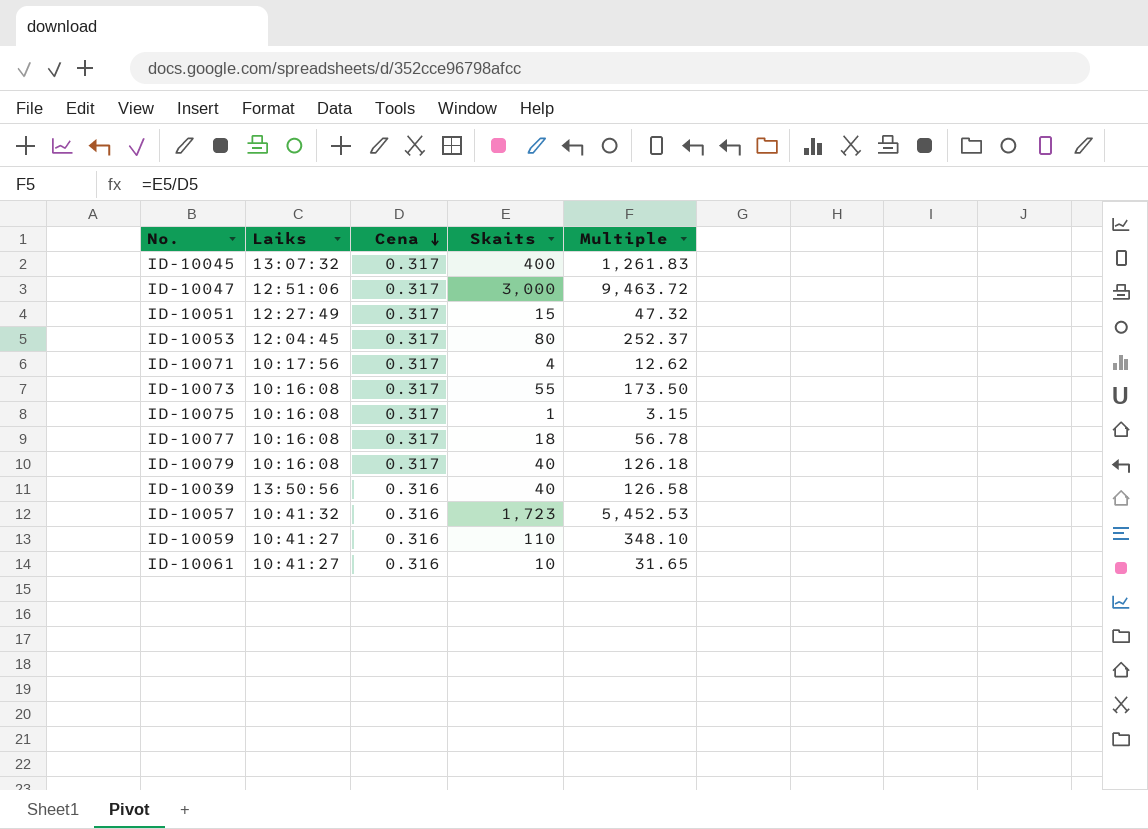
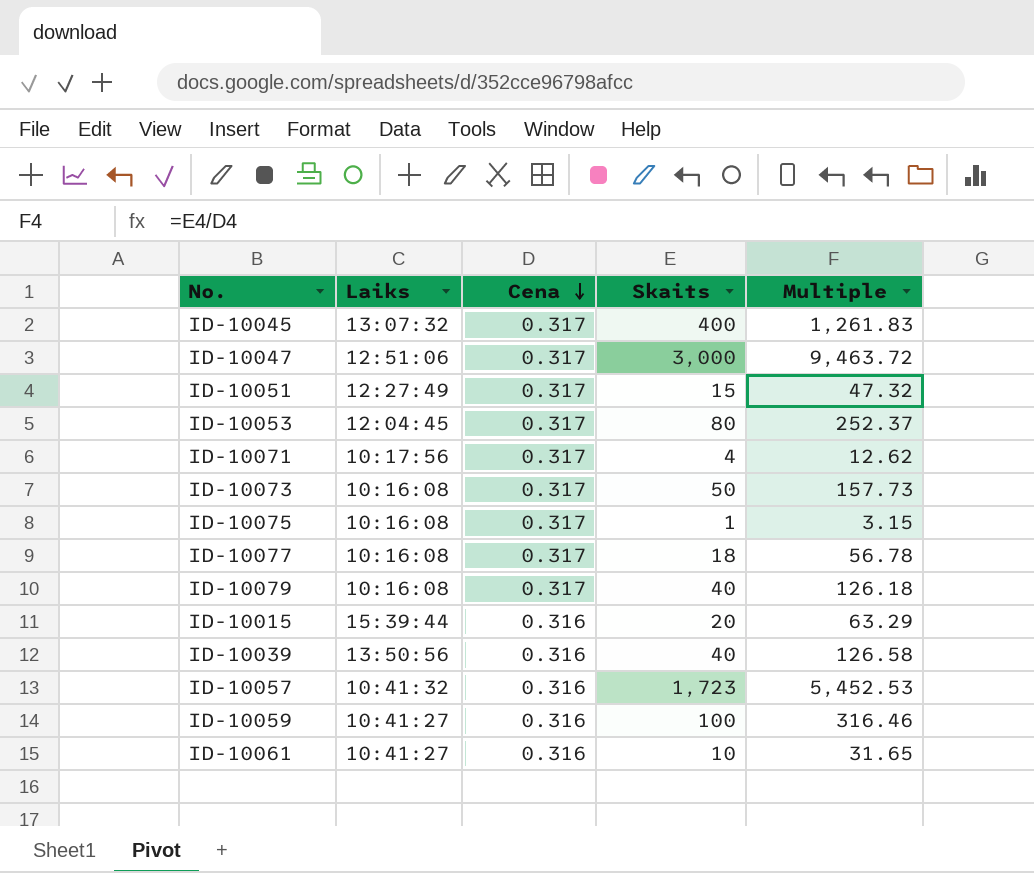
ID-10073 | Skaits: 55 -> 50
ID-10073 | Multiple: 173.50 -> 157.73
row ID-10015: none -> 15:39:44 | 0.316 | 20 | 63.29
ID-10059 | Skaits: 110 -> 100
ID-10059 | Multiple: 348.10 -> 316.46

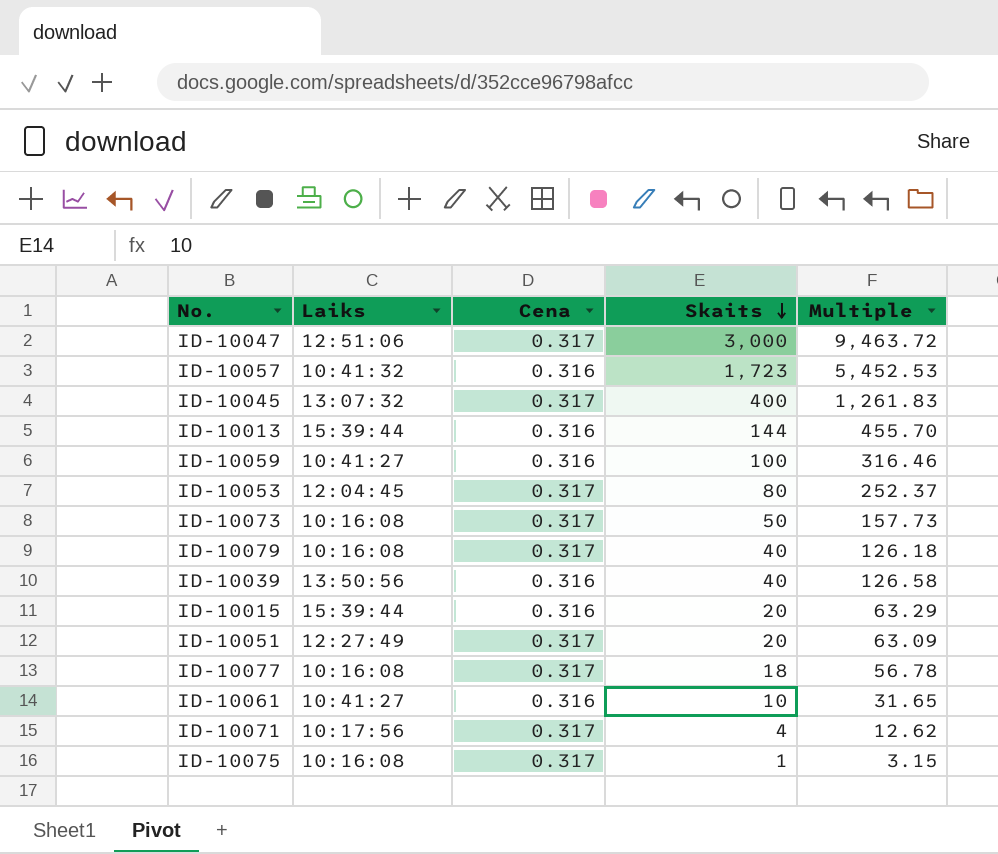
row order: Cena descending -> Skaits descending
row ID-10013: none -> 15:39:44 | 0.316 | 144 | 455.70
ID-10051 | Skaits: 15 -> 20
ID-10051 | Multiple: 47.32 -> 63.09

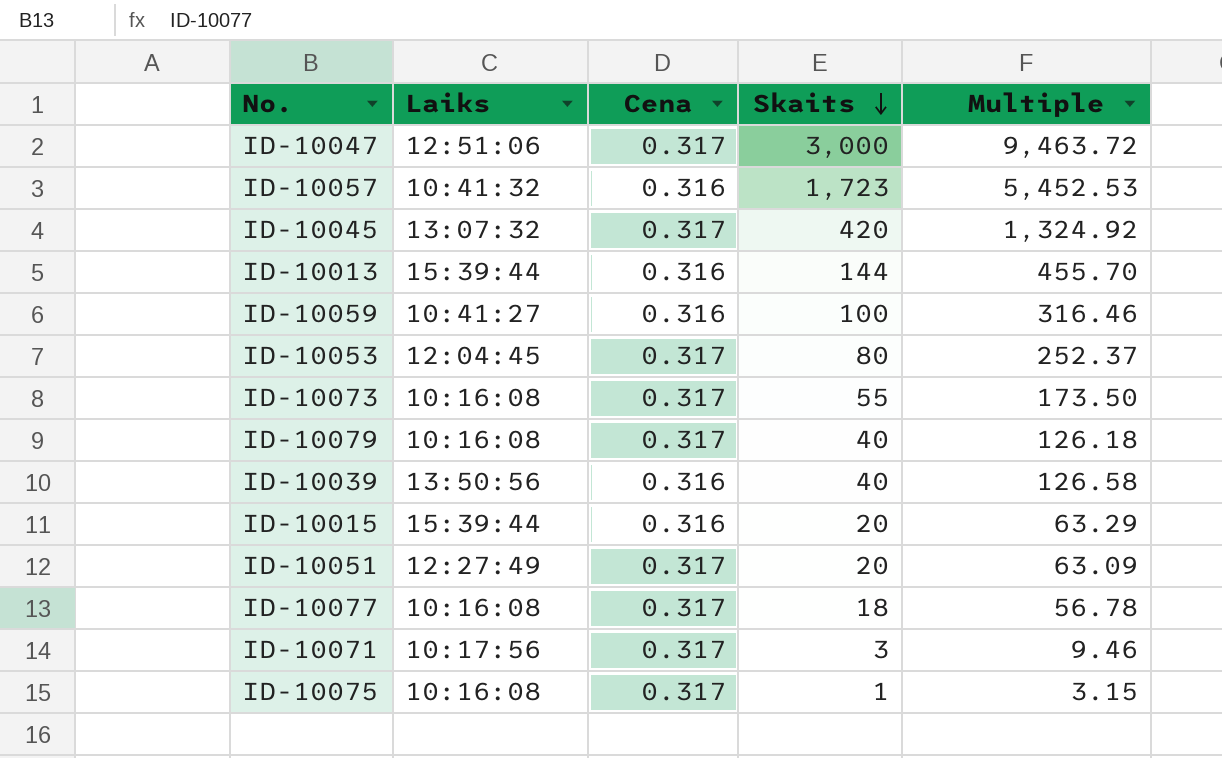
row ID-10061: 10:41:27 | 0.316 | 10 | 31.65 -> none
ID-10045 | Skaits: 400 -> 420
ID-10045 | Multiple: 1,261.83 -> 1,324.92
ID-10073 | Skaits: 50 -> 55
ID-10073 | Multiple: 157.73 -> 173.50
ID-10071 | Skaits: 4 -> 3
ID-10071 | Multiple: 12.62 -> 9.46

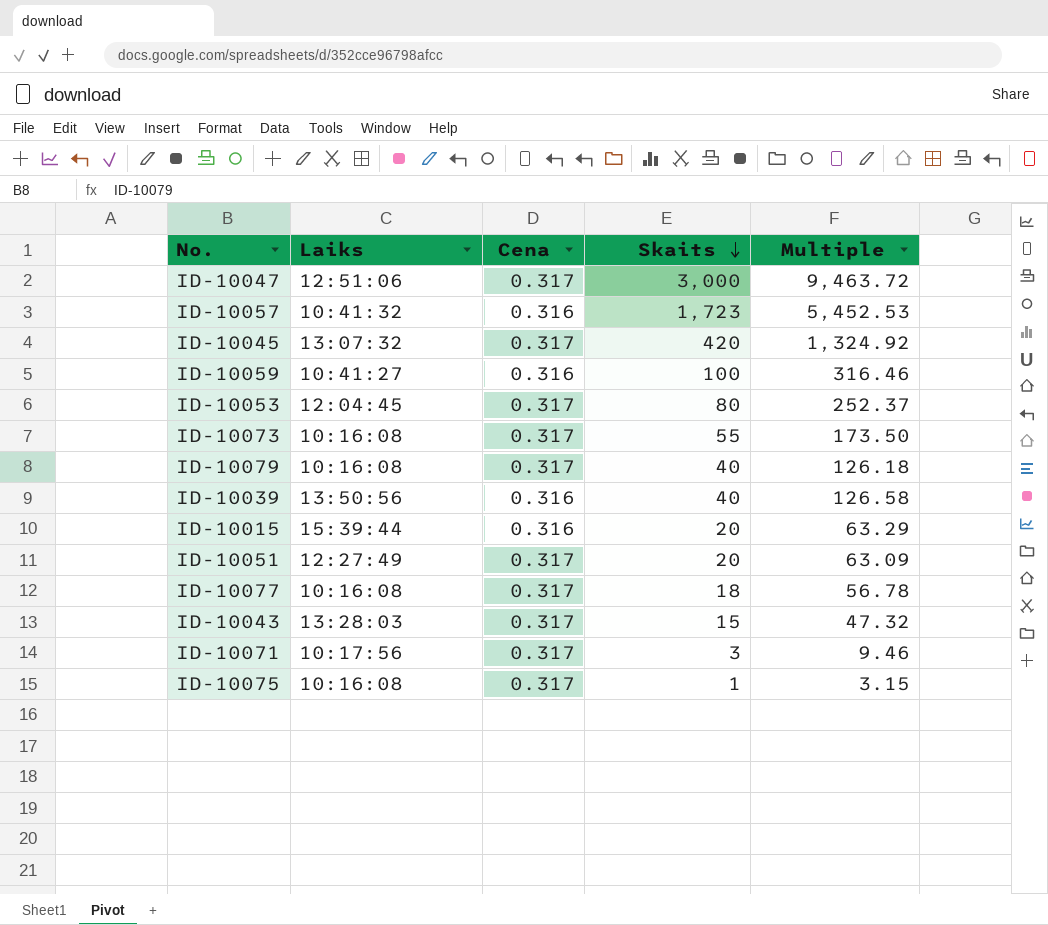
row ID-10013: 15:39:44 | 0.316 | 144 | 455.70 -> none
row ID-10043: none -> 13:28:03 | 0.317 | 15 | 47.32

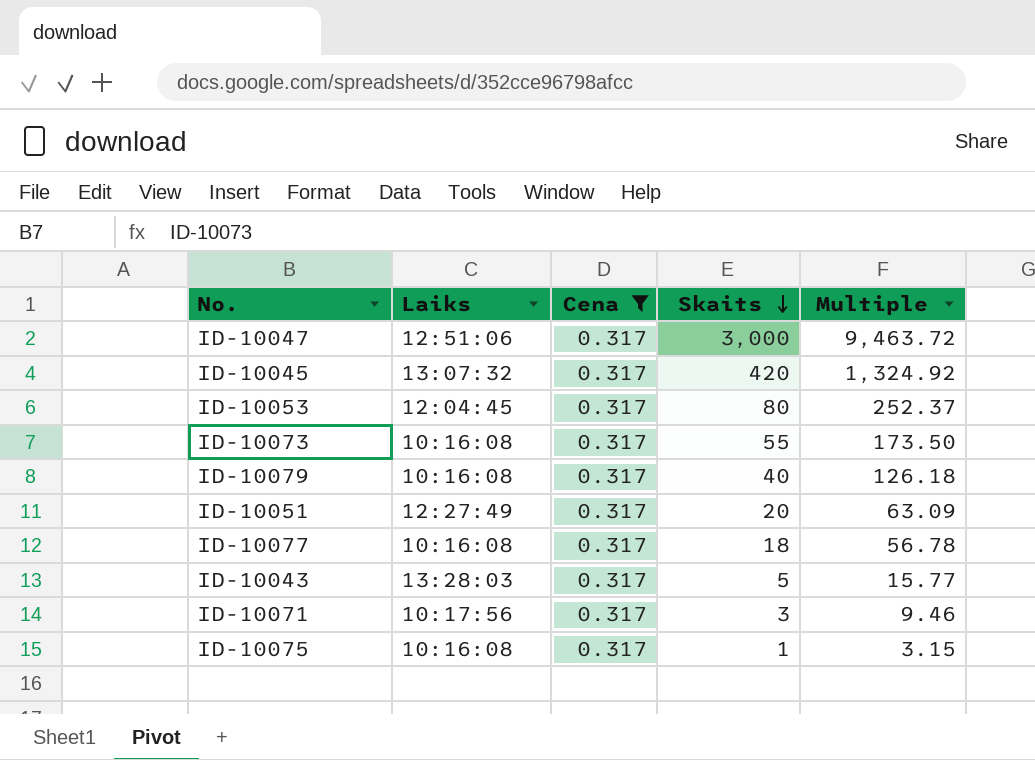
filter: none -> Cena = 0.317
ID-10043 | Skaits: 15 -> 5
ID-10043 | Multiple: 47.32 -> 15.77

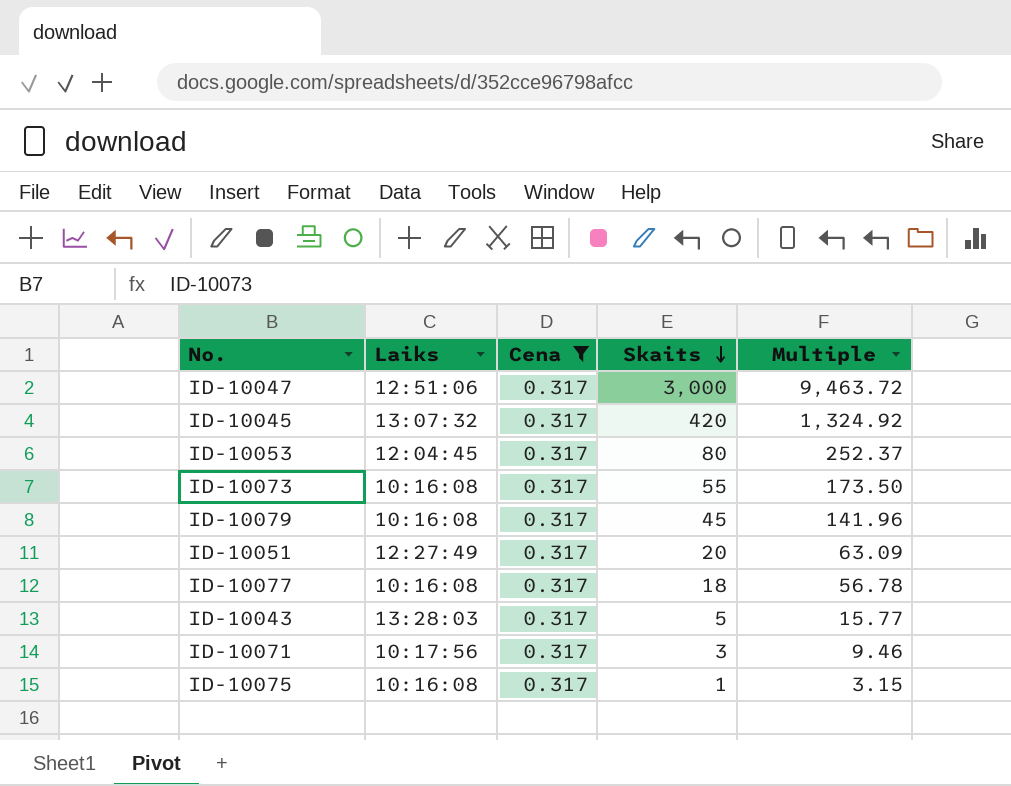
ID-10079 | Skaits: 40 -> 45
ID-10079 | Multiple: 126.18 -> 141.96

